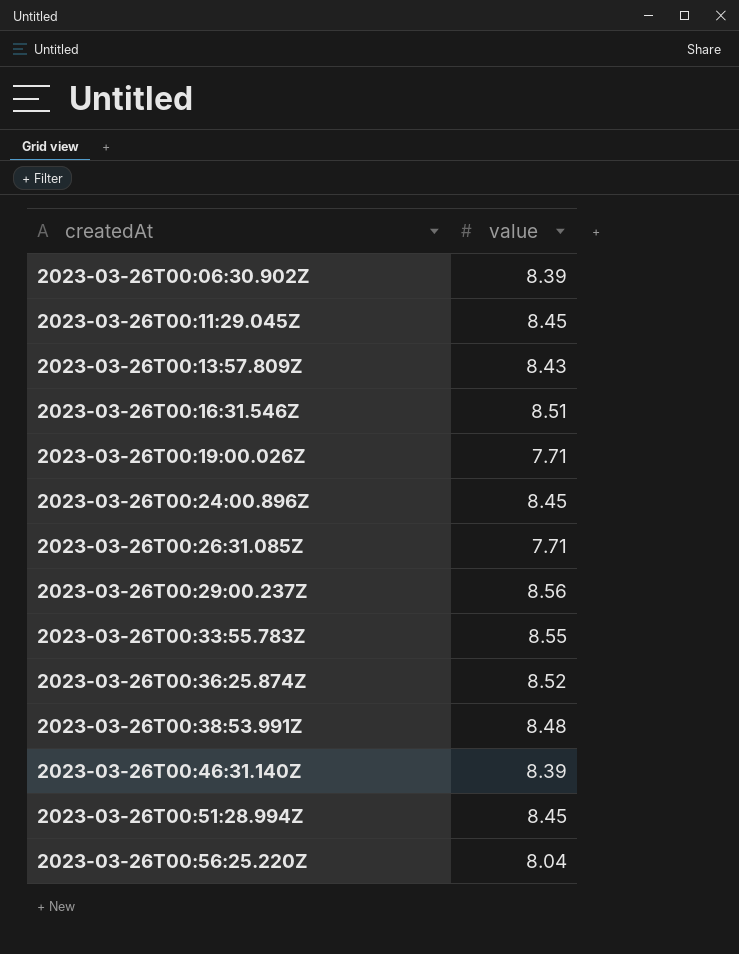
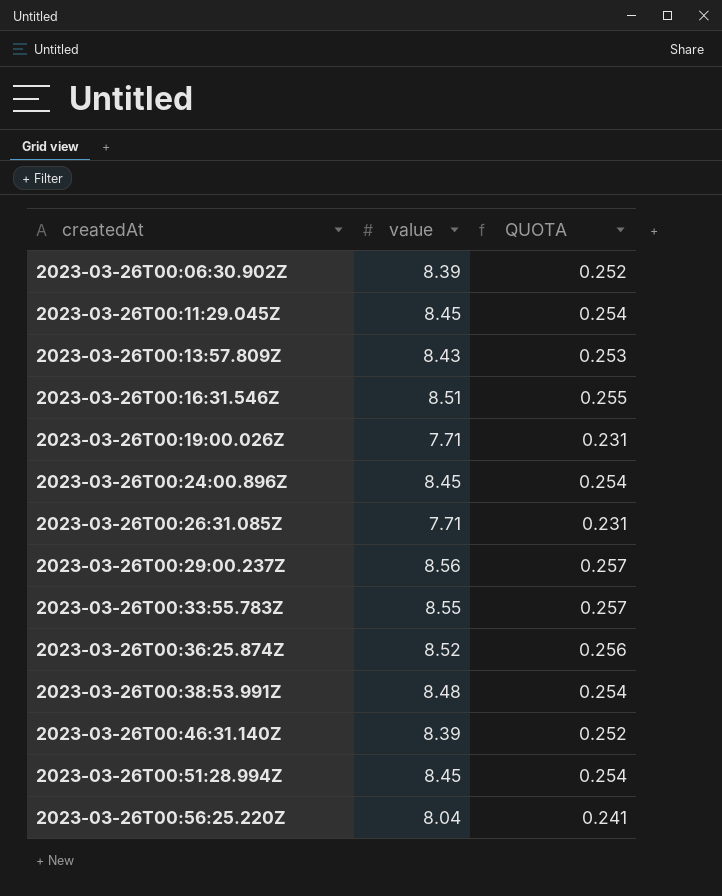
column QUOTA | formula: none -> [value] * 0.03

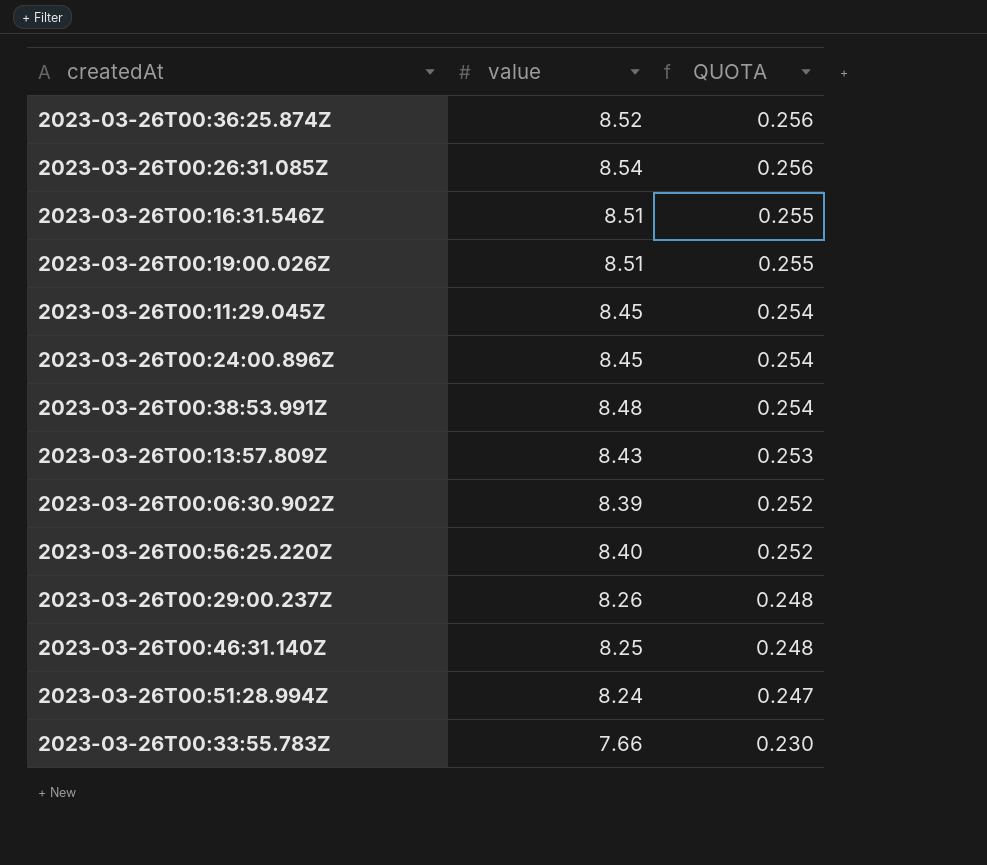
row order: createdAt ascending -> QUOTA descending
2023-03-26T00:26:31.085Z | value: 7.71 -> 8.54
2023-03-26T00:26:31.085Z | QUOTA: 0.231 -> 0.256
2023-03-26T00:19:00.026Z | value: 7.71 -> 8.51
2023-03-26T00:19:00.026Z | QUOTA: 0.231 -> 0.255
2023-03-26T00:56:25.220Z | value: 8.04 -> 8.40
2023-03-26T00:56:25.220Z | QUOTA: 0.241 -> 0.252
2023-03-26T00:29:00.237Z | value: 8.56 -> 8.26
2023-03-26T00:29:00.237Z | QUOTA: 0.257 -> 0.248
2023-03-26T00:46:31.140Z | value: 8.39 -> 8.25
2023-03-26T00:46:31.140Z | QUOTA: 0.252 -> 0.248
2023-03-26T00:51:28.994Z | value: 8.45 -> 8.24
2023-03-26T00:51:28.994Z | QUOTA: 0.254 -> 0.247
2023-03-26T00:33:55.783Z | value: 8.55 -> 7.66
2023-03-26T00:33:55.783Z | QUOTA: 0.257 -> 0.230

